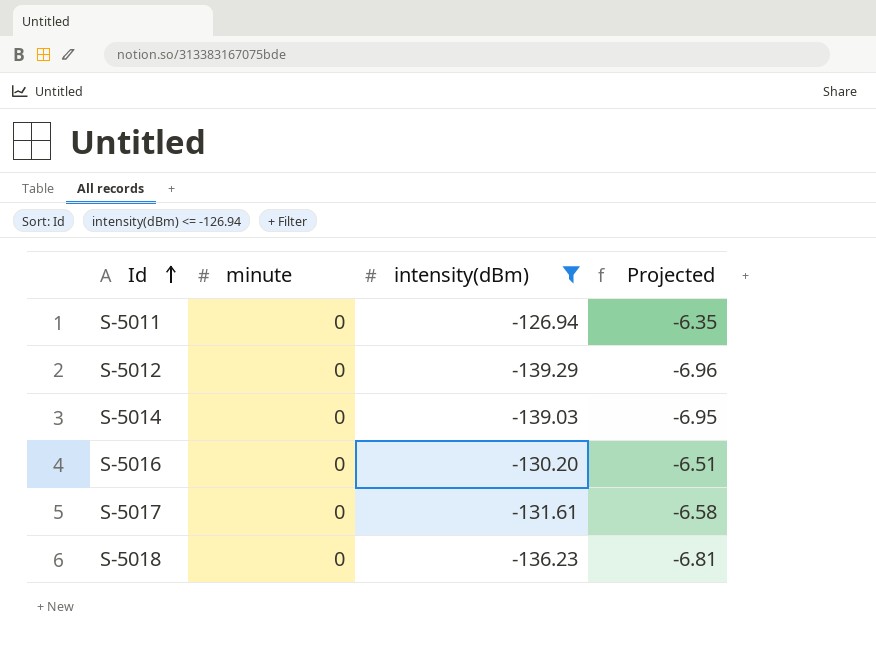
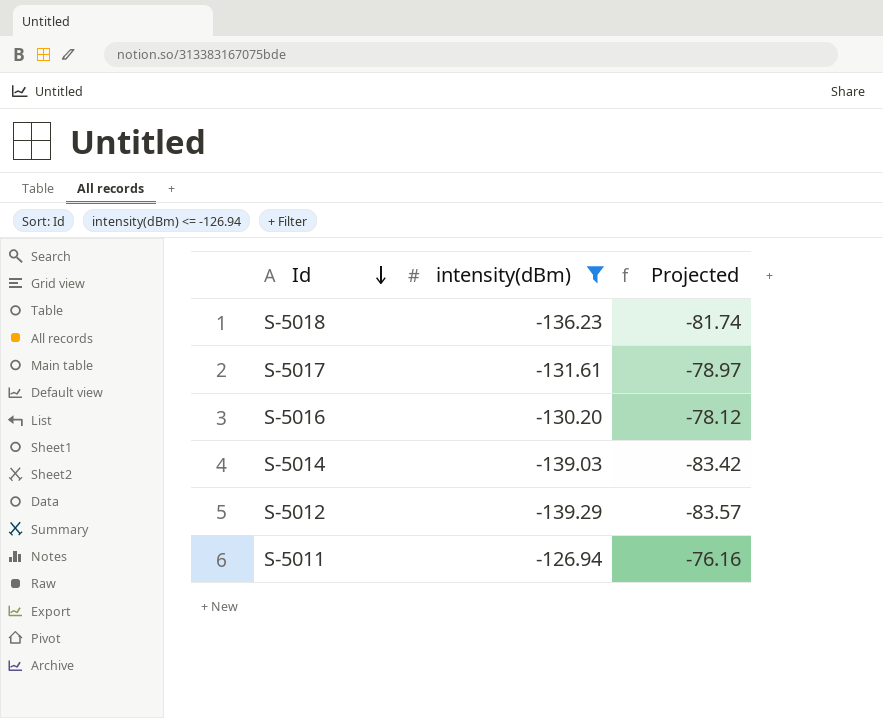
row order: Id ascending -> Id descending
column minute | position: 2 -> none
column Projected | formula: [intensity(dBm)] * 0.05 -> [intensity(dBm)] * 0.6

